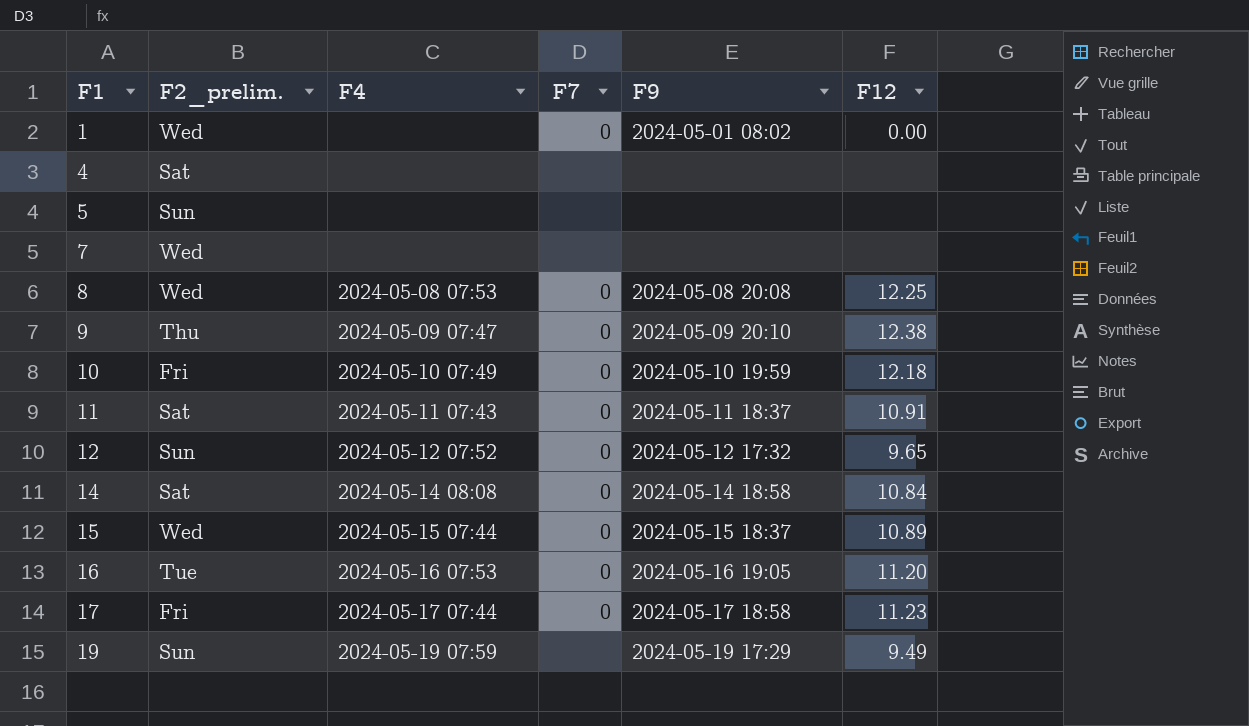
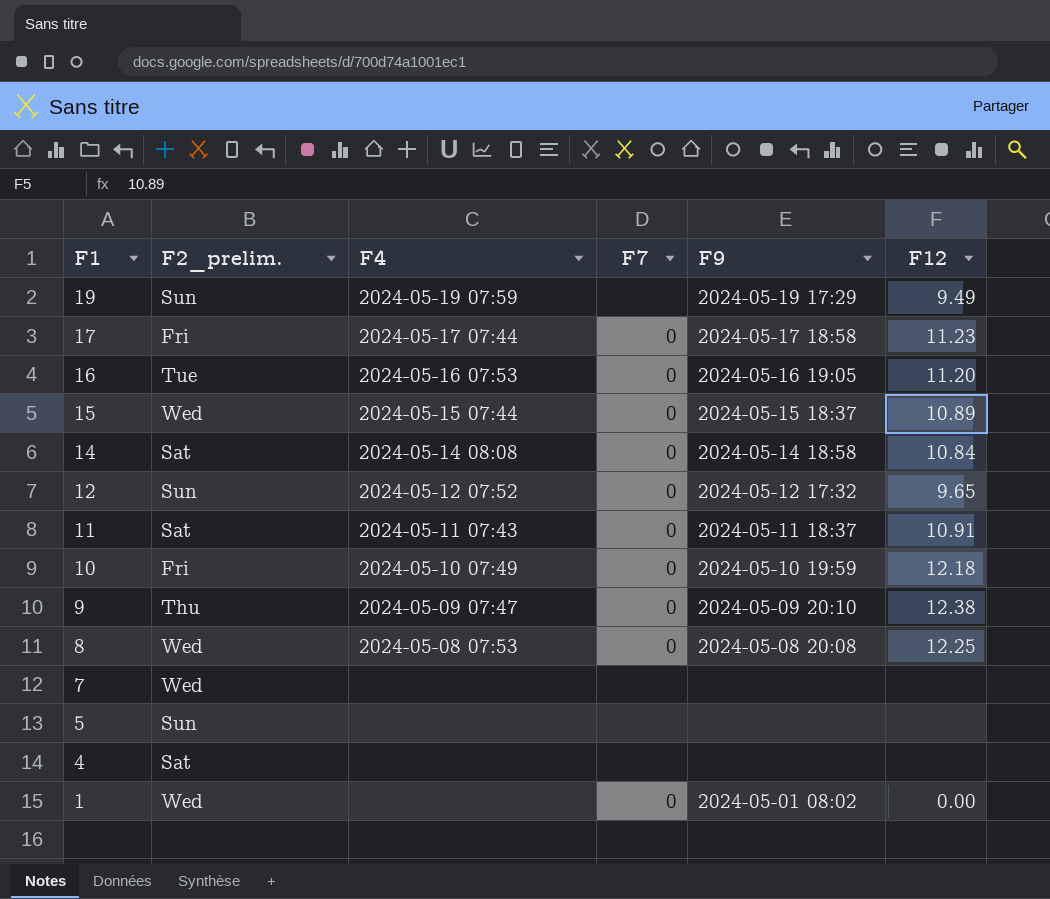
row order: F1 ascending -> F1 descending

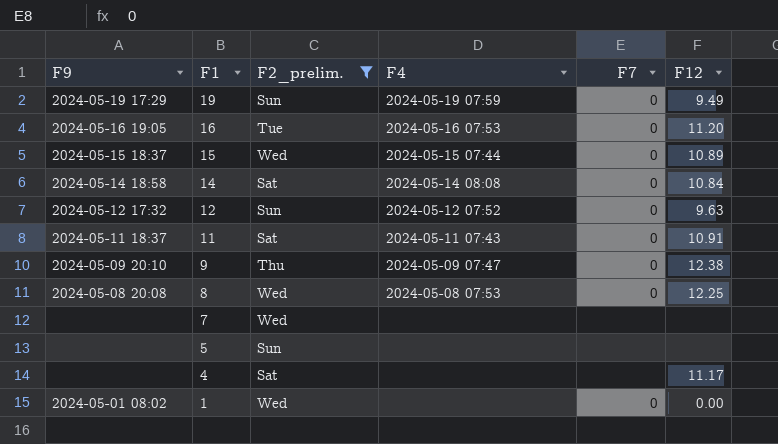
filter: none -> F2_prelim. != Fri
column F9 | position: 5 -> 1
19 | F7: none -> 0
12 | F12: 9.65 -> 9.63
4 | F12: none -> 11.17

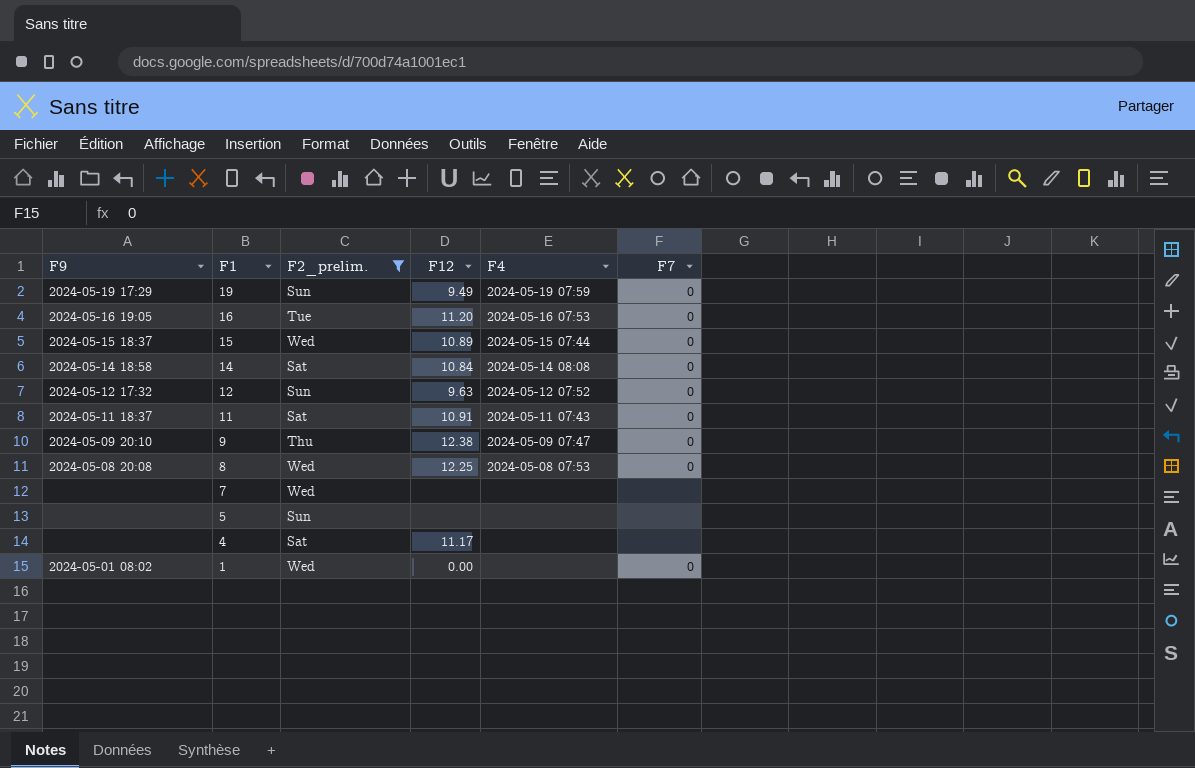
column F12 | position: 6 -> 4

